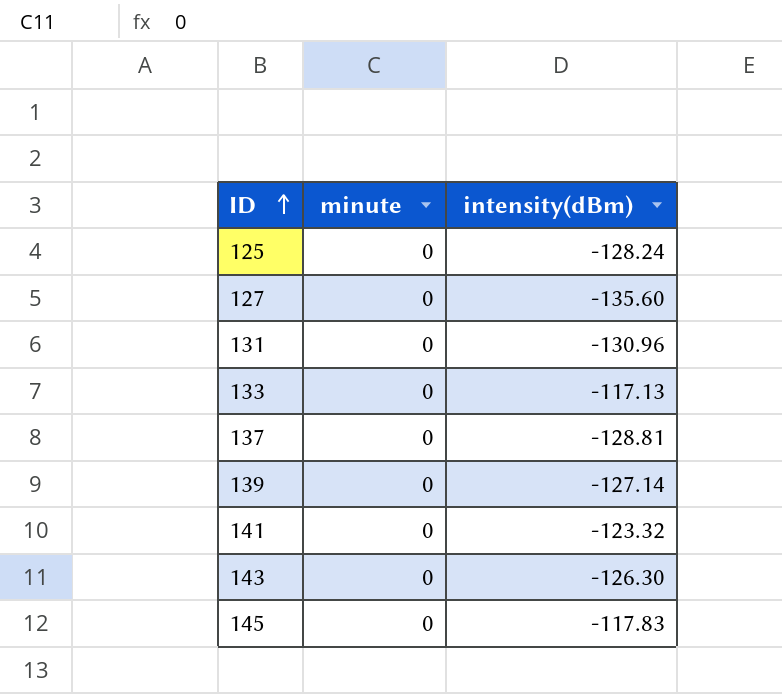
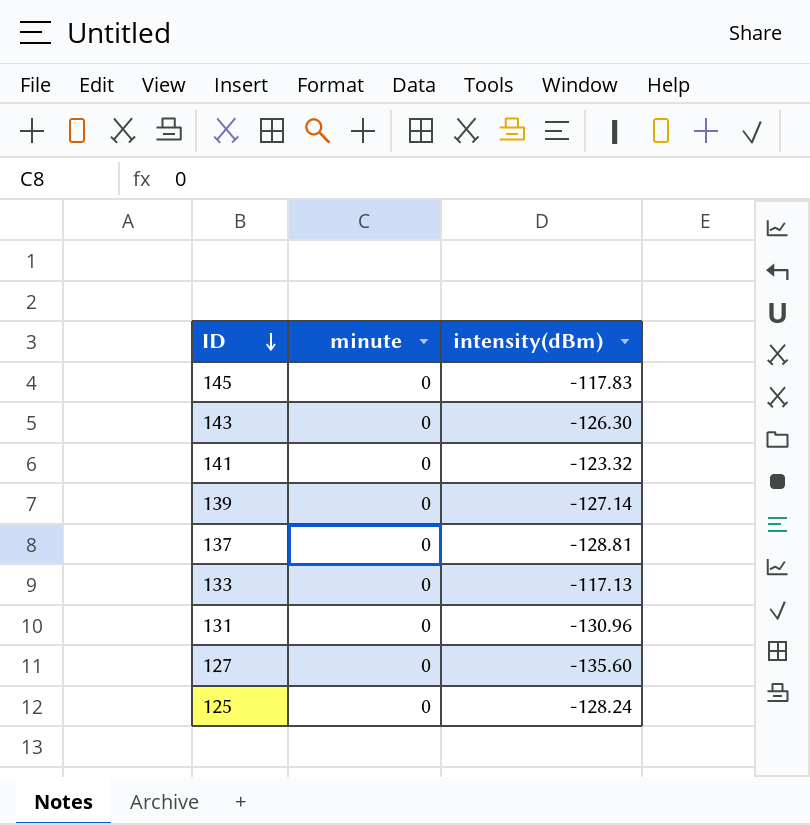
row order: ID ascending -> ID descending

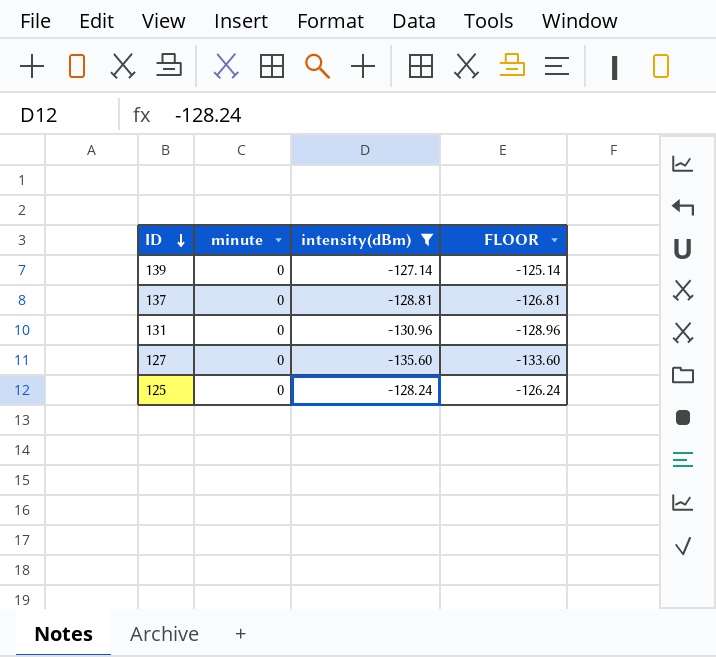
filter: none -> intensity(dBm) <= -127.14
column FLOOR | formula: none -> [intensity(dBm)] + 2

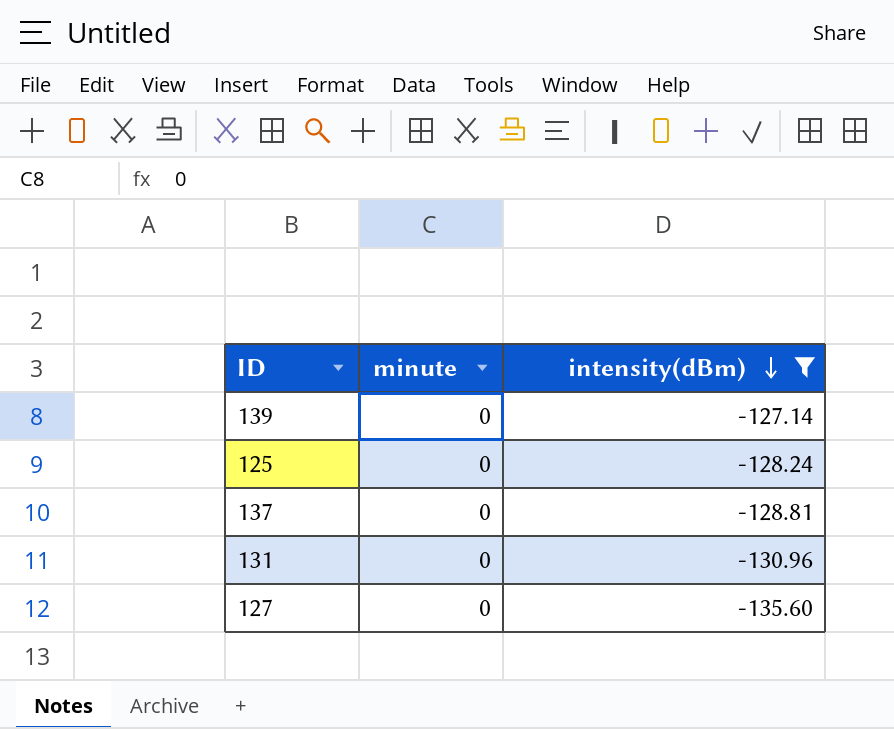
row order: ID descending -> intensity(dBm) descending
column FLOOR | formula: [intensity(dBm)] + 2 -> none

